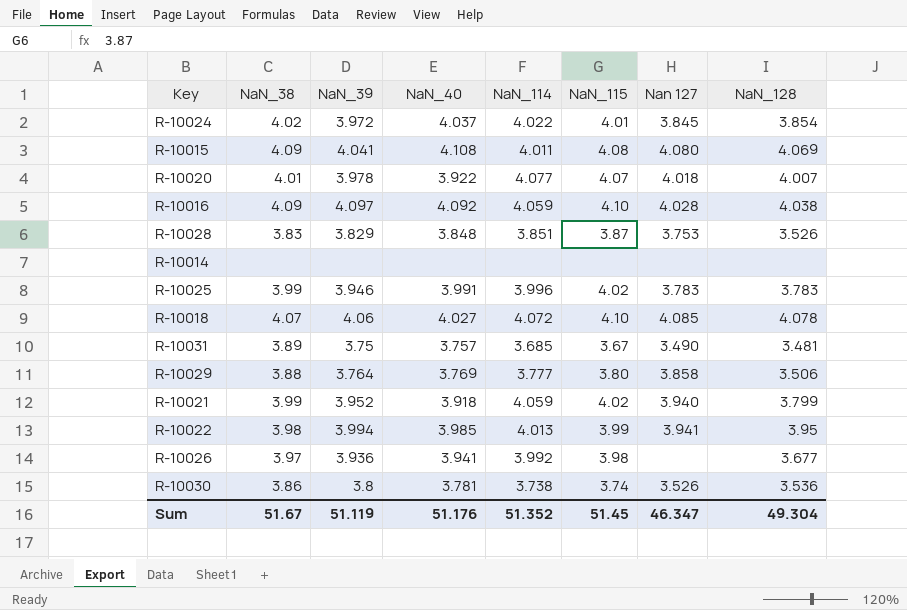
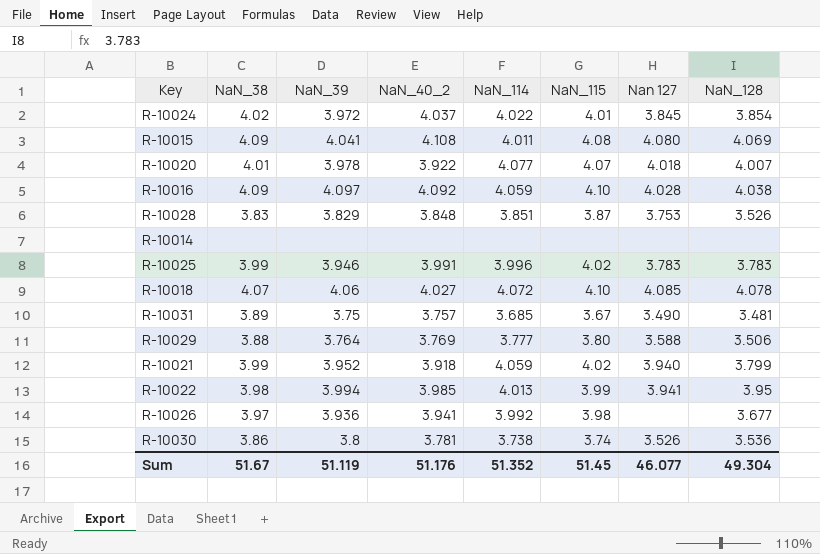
column name: NaN_40 -> NaN_40_2
R-10029 | Nan 127: 3.858 -> 3.588
Sum | Nan 127: 46.347 -> 46.077

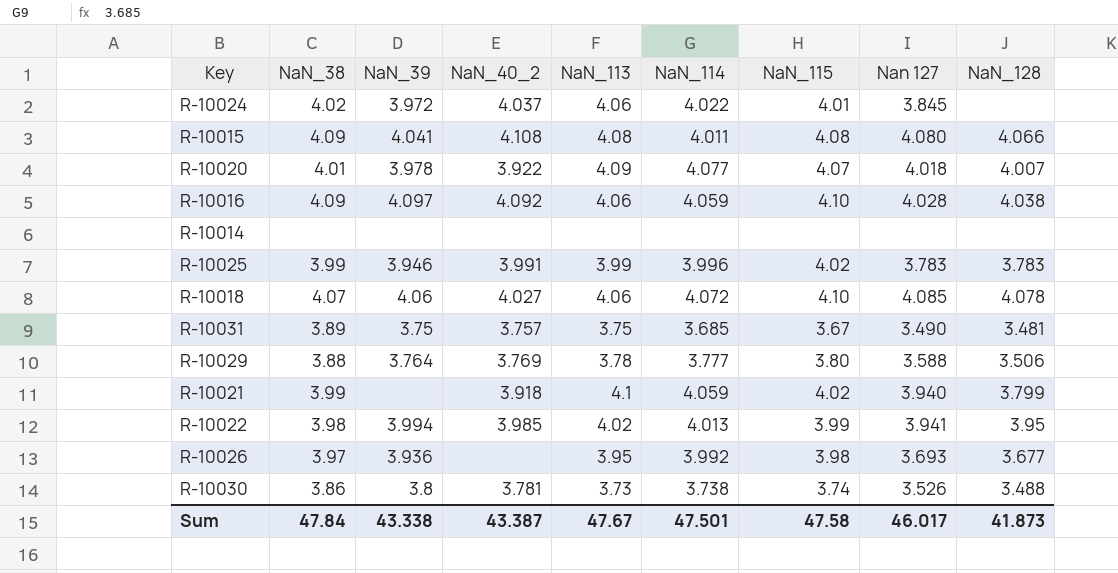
column NaN_113 | position: none -> 5
row R-10028: 3.83 | 3.829 | 3.848 | 3.851 | 3.87 | 3.753 | 3.526 -> none
R-10024 | NaN_128: 3.854 -> none
R-10015 | NaN_128: 4.069 -> 4.066
R-10021 | NaN_39: 3.952 -> none
R-10026 | NaN_40_2: 3.941 -> none
R-10026 | Nan 127: none -> 3.693
R-10030 | NaN_128: 3.536 -> 3.488
Sum | NaN_38: 51.67 -> 47.84
Sum | NaN_39: 51.119 -> 43.338
Sum | NaN_40_2: 51.176 -> 43.387
Sum | NaN_114: 51.352 -> 47.501
Sum | NaN_115: 51.45 -> 47.58
Sum | Nan 127: 46.077 -> 46.017
Sum | NaN_128: 49.304 -> 41.873

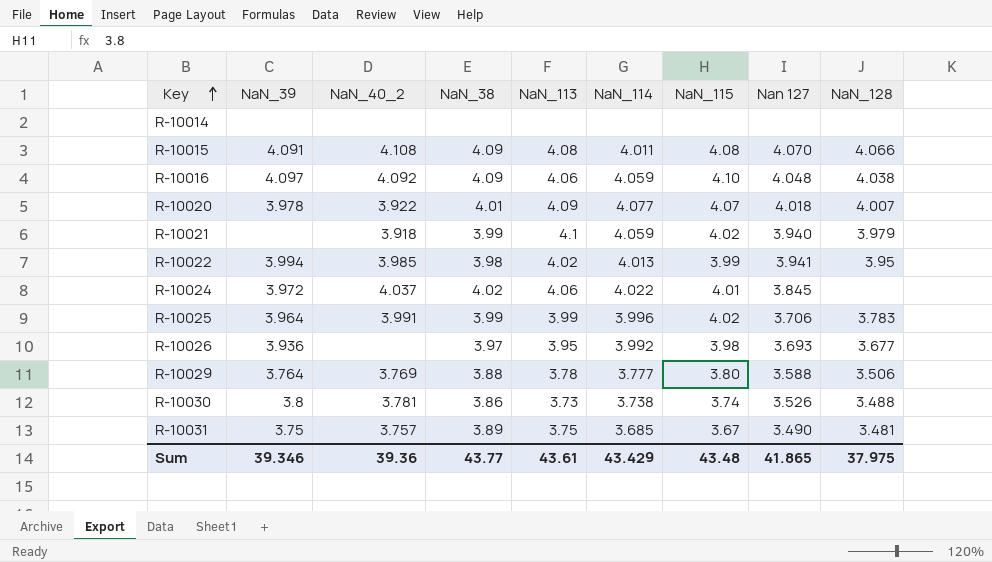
row order: none -> Key ascending
column NaN_38 | position: 2 -> 4
row R-10018: 4.07 | 4.06 | 4.027 | 4.06 | 4.072 | 4.10 | 4.085 | 4.078 -> none
R-10015 | NaN_39: 4.041 -> 4.091
R-10015 | Nan 127: 4.080 -> 4.070
R-10016 | Nan 127: 4.028 -> 4.048
R-10021 | NaN_128: 3.799 -> 3.979
R-10025 | NaN_39: 3.946 -> 3.964
R-10025 | Nan 127: 3.783 -> 3.706
Sum | NaN_39: 43.338 -> 39.346
Sum | NaN_40_2: 43.387 -> 39.36
Sum | NaN_38: 47.84 -> 43.77
Sum | NaN_113: 47.67 -> 43.61
Sum | NaN_114: 47.501 -> 43.429
Sum | NaN_115: 47.58 -> 43.48
Sum | Nan 127: 46.017 -> 41.865
Sum | NaN_128: 41.873 -> 37.975

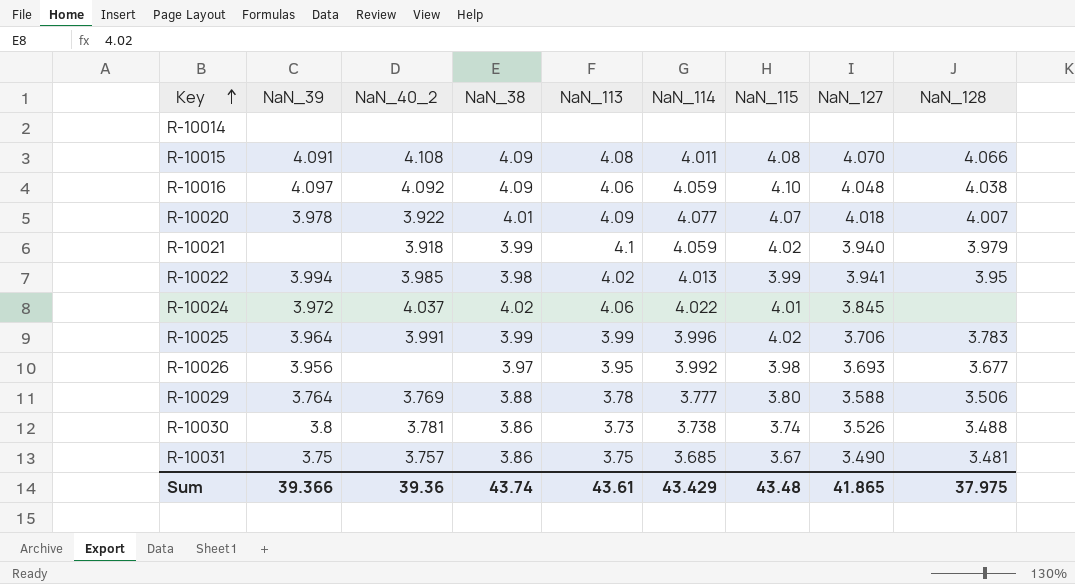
column name: Nan 127 -> NaN_127
R-10026 | NaN_39: 3.936 -> 3.956
R-10031 | NaN_38: 3.89 -> 3.86
Sum | NaN_39: 39.346 -> 39.366
Sum | NaN_38: 43.77 -> 43.74

